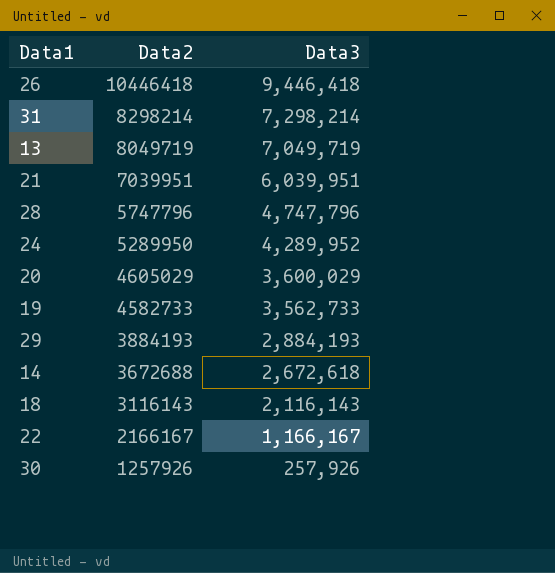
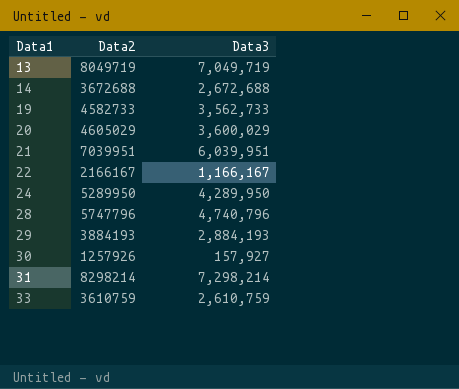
row order: Data2 descending -> Data1 ascending
row 26: 10446418 | 9,446,418 -> none
row 18: 3116143 | 2,116,143 -> none
14 | Data3: 2,672,618 -> 2,672,688
24 | Data3: 4,289,952 -> 4,289,950
28 | Data3: 4,747,796 -> 4,740,796
30 | Data3: 257,926 -> 157,927
row 33: none -> 3610759 | 2,610,759

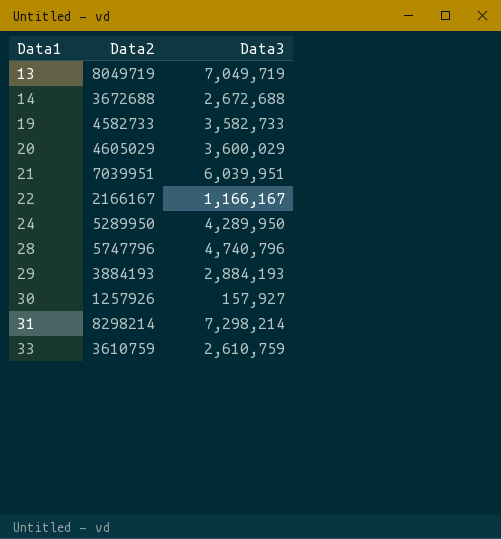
19 | Data3: 3,562,733 -> 3,582,733

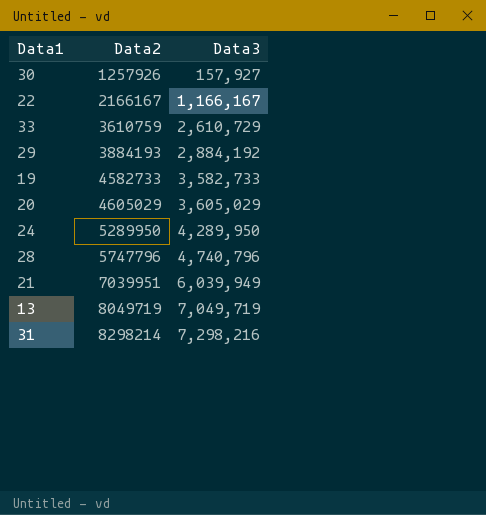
row order: Data1 ascending -> Data2 ascending
row 14: 3672688 | 2,672,688 -> none
33 | Data3: 2,610,759 -> 2,610,729
29 | Data3: 2,884,193 -> 2,884,192
20 | Data3: 3,600,029 -> 3,605,029
21 | Data3: 6,039,951 -> 6,039,949
31 | Data3: 7,298,214 -> 7,298,216

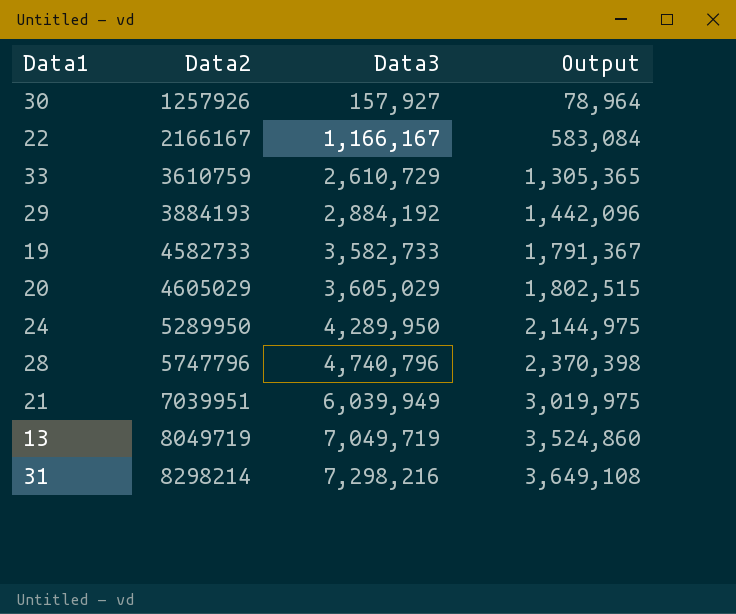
column Output | formula: none -> [Data3] * 0.5

